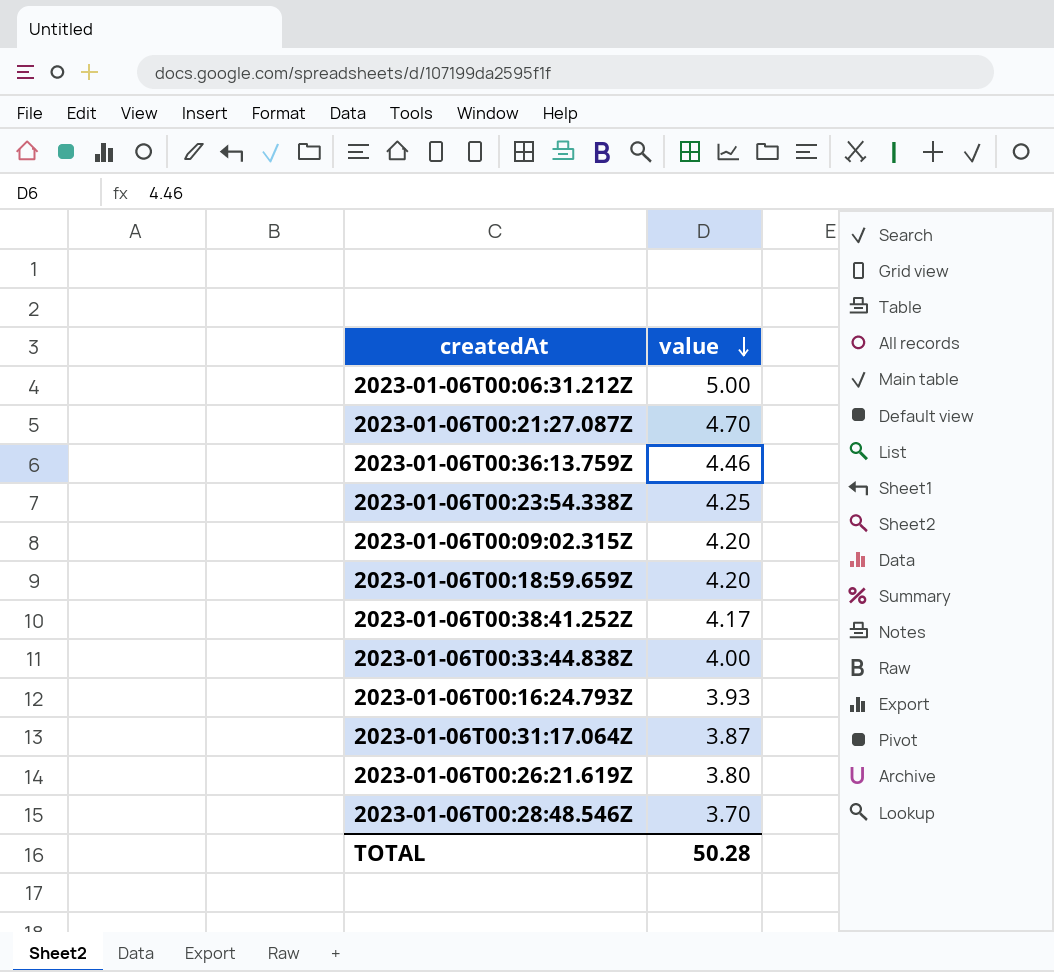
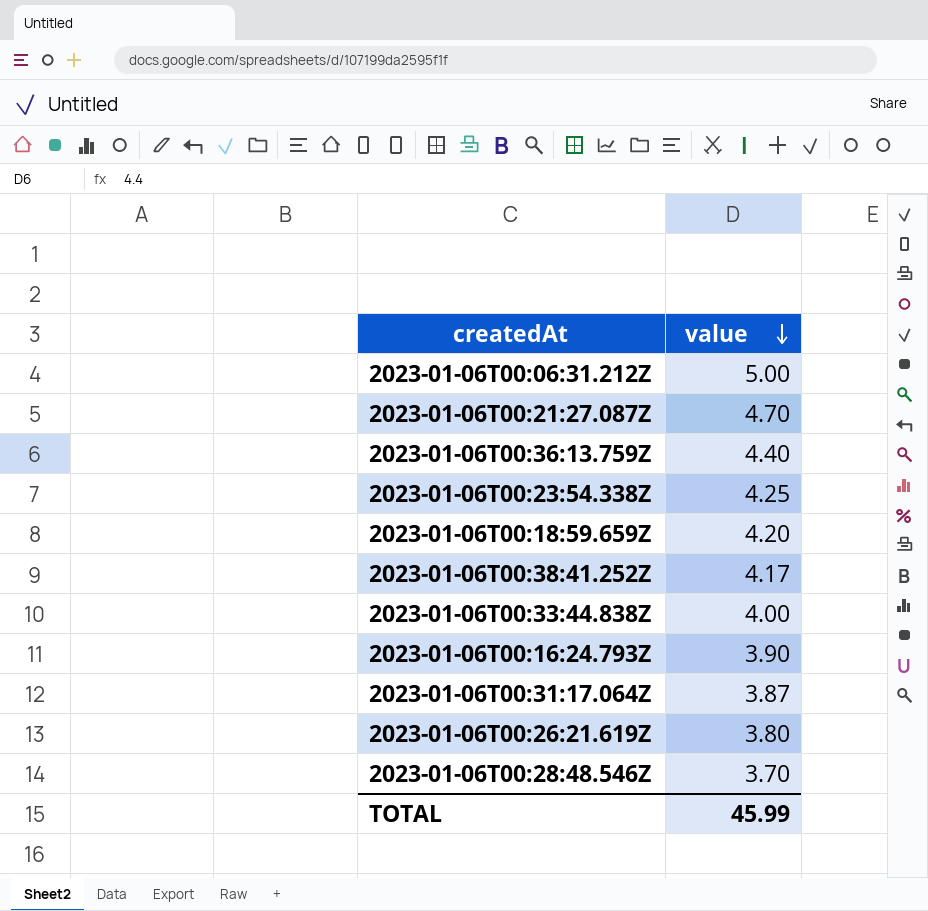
row 2023-01-06T00:09:02.315Z: 4.20 -> none
2023-01-06T00:36:13.759Z | value: 4.46 -> 4.40
2023-01-06T00:16:24.793Z | value: 3.93 -> 3.90
TOTAL | value: 50.28 -> 45.99

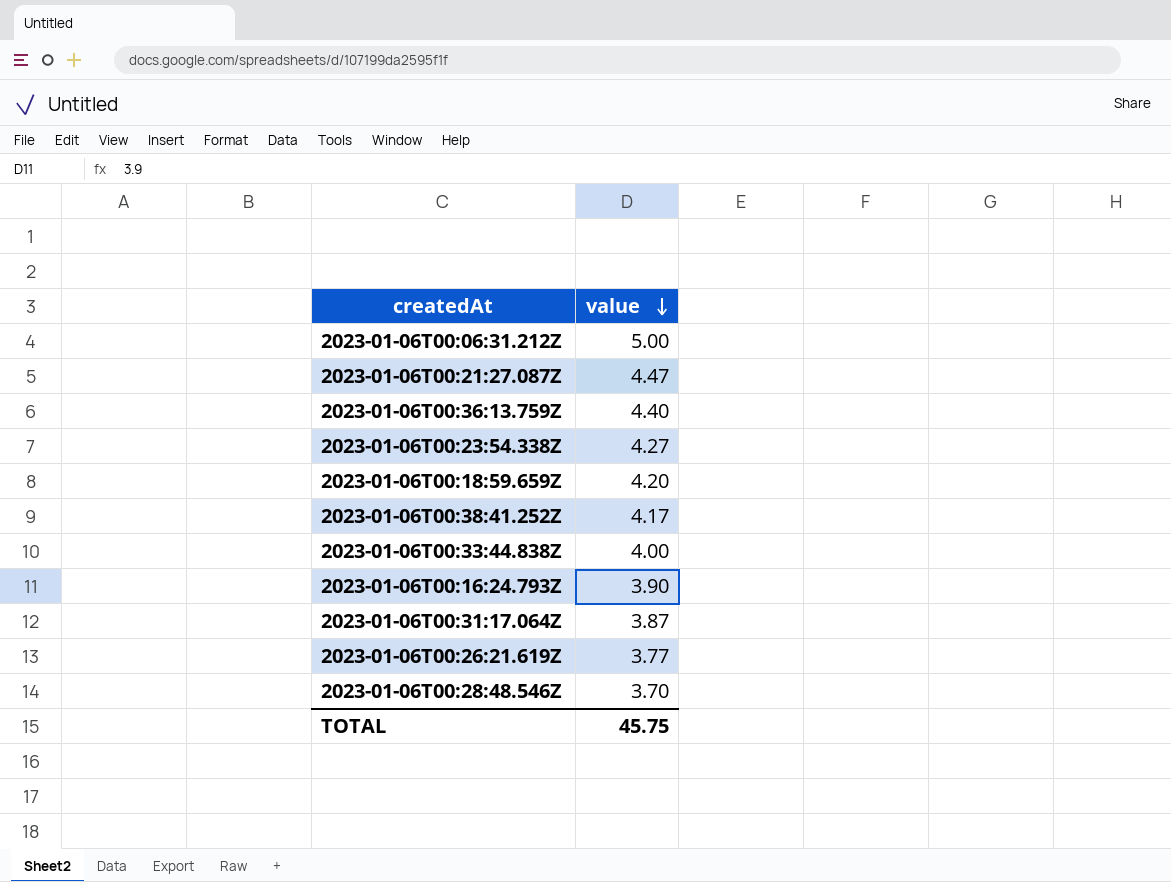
2023-01-06T00:21:27.087Z | value: 4.70 -> 4.47
2023-01-06T00:23:54.338Z | value: 4.25 -> 4.27
2023-01-06T00:26:21.619Z | value: 3.80 -> 3.77
TOTAL | value: 45.99 -> 45.75

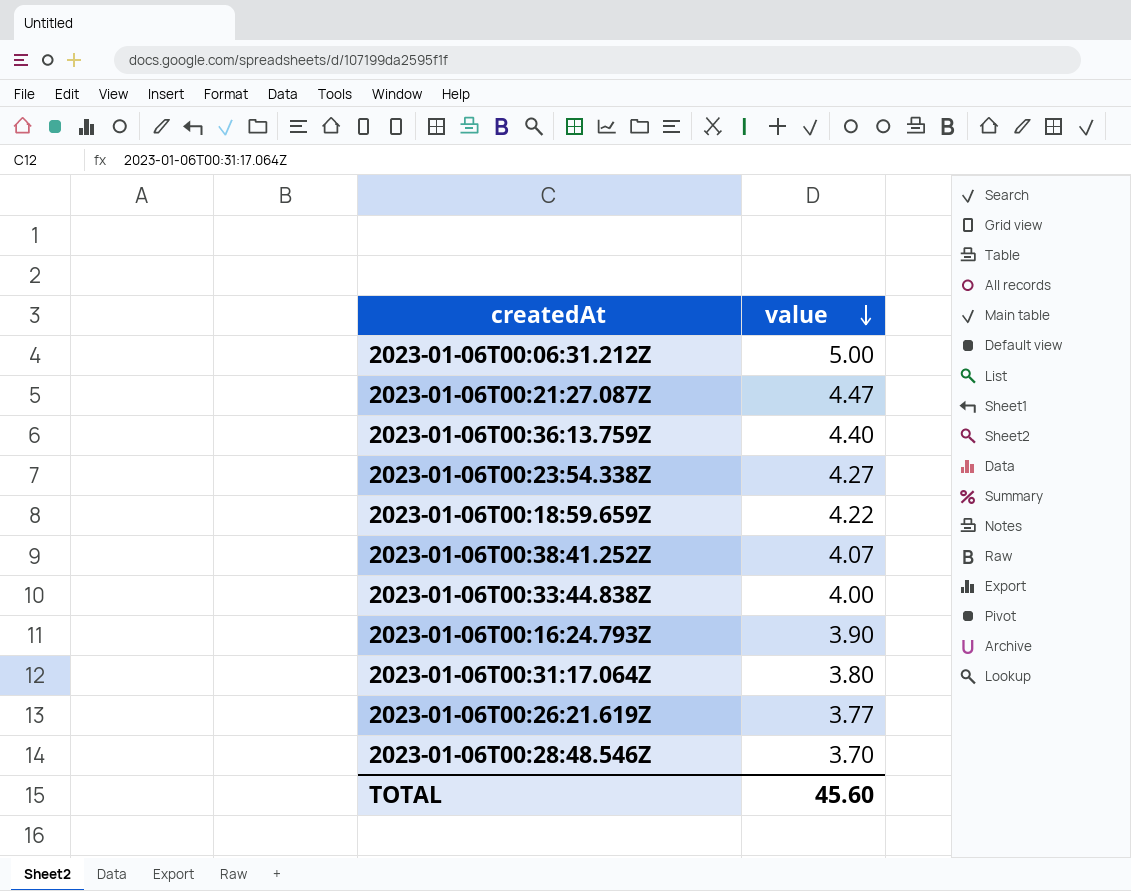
2023-01-06T00:18:59.659Z | value: 4.20 -> 4.22
2023-01-06T00:38:41.252Z | value: 4.17 -> 4.07
2023-01-06T00:31:17.064Z | value: 3.87 -> 3.80
TOTAL | value: 45.75 -> 45.60

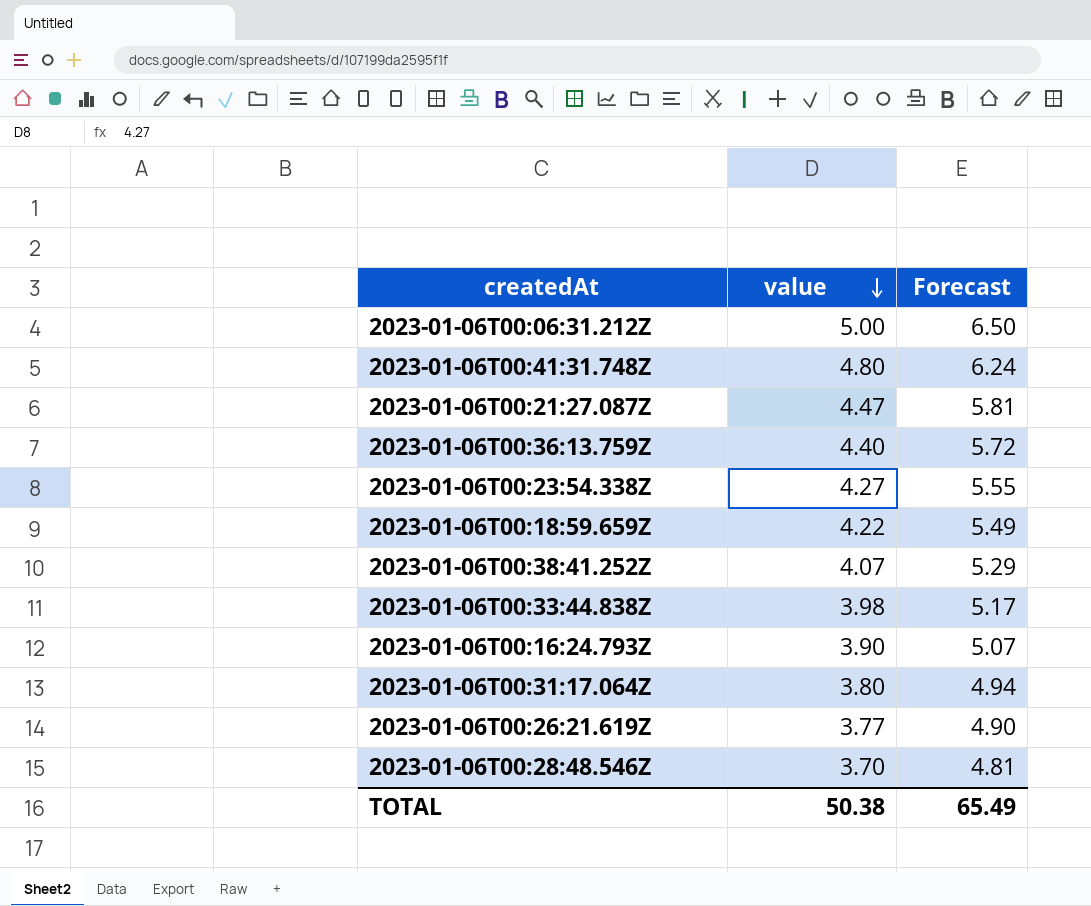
column Forecast | formula: none -> [value] * 1.3
row 2023-01-06T00:41:31.748Z: none -> 4.80 | 6.24
2023-01-06T00:33:44.838Z | value: 4.00 -> 3.98
TOTAL | value: 45.60 -> 50.38

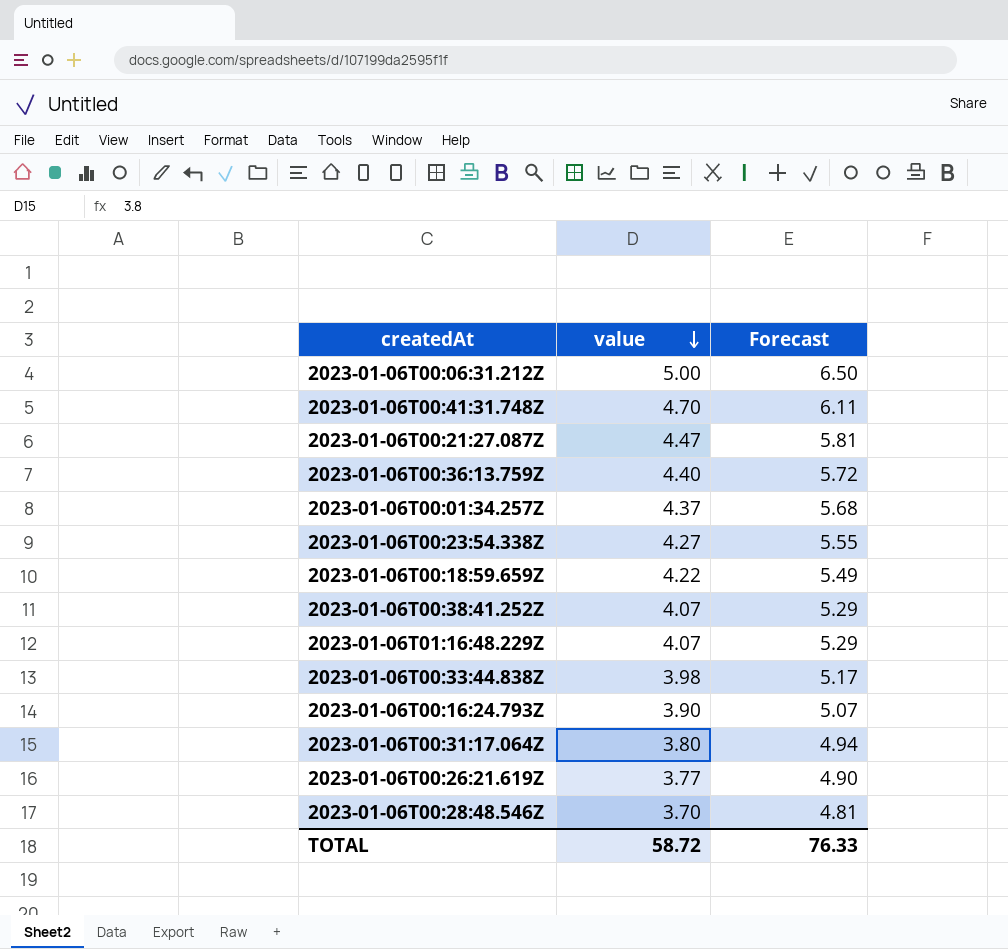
2023-01-06T00:41:31.748Z | value: 4.80 -> 4.70
2023-01-06T00:41:31.748Z | Forecast: 6.24 -> 6.11
row 2023-01-06T00:01:34.257Z: none -> 4.37 | 5.68
row 2023-01-06T01:16:48.229Z: none -> 4.07 | 5.29
TOTAL | value: 50.38 -> 58.72
TOTAL | Forecast: 65.49 -> 76.33

